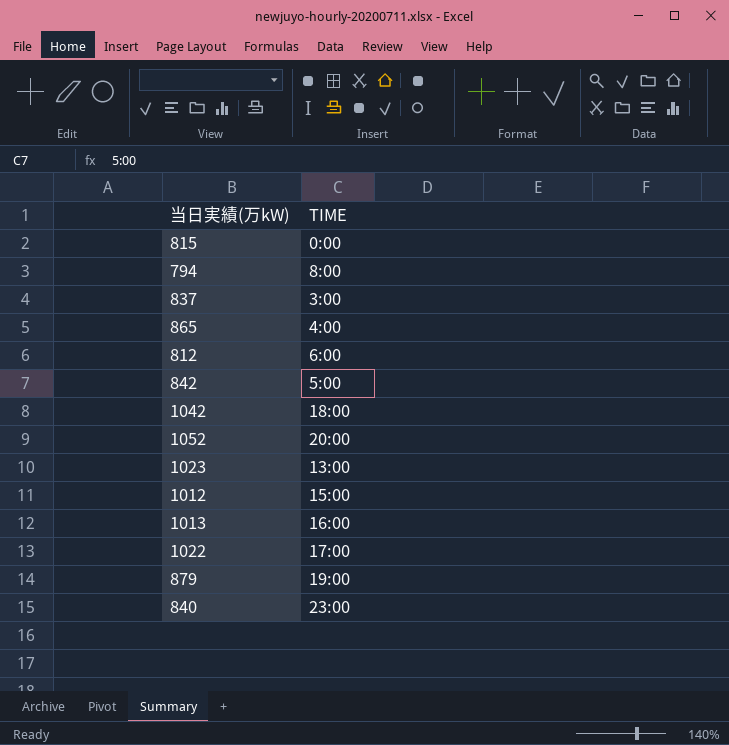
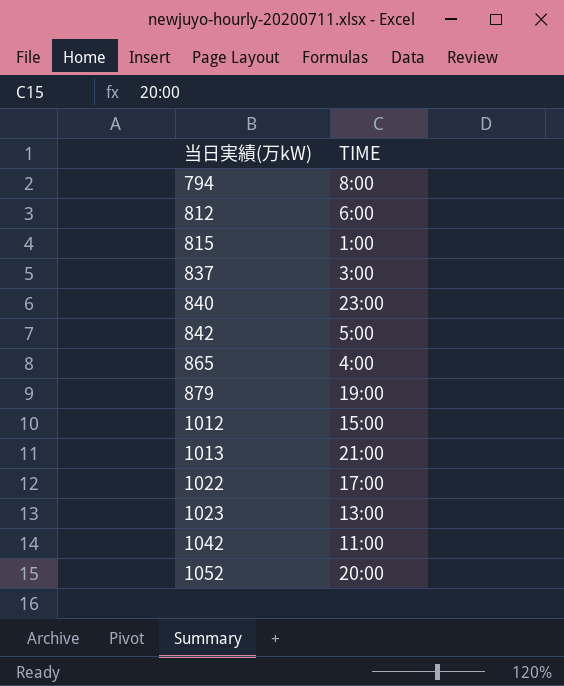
row order: none -> 当日実績(万kW) ascending
815 | TIME: 0:00 -> 1:00
1013 | TIME: 16:00 -> 21:00
1042 | TIME: 18:00 -> 11:00

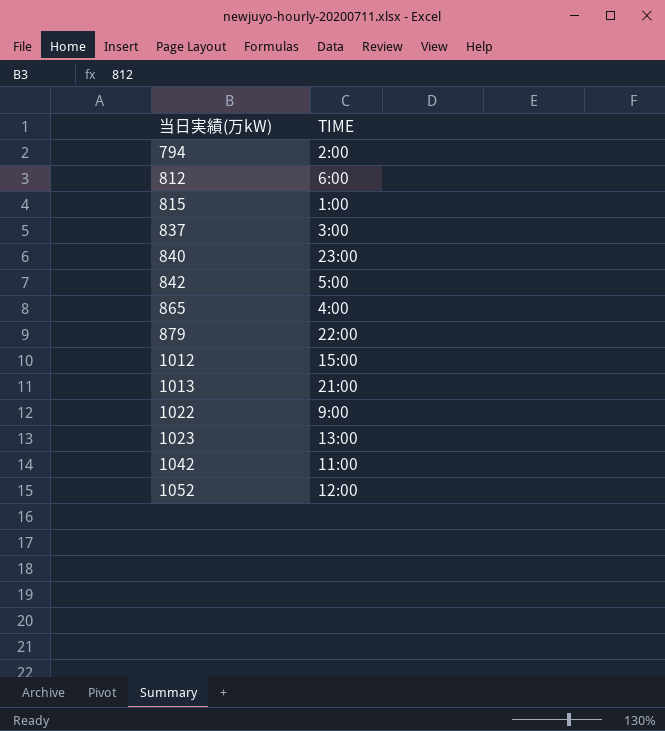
794 | TIME: 8:00 -> 2:00
879 | TIME: 19:00 -> 22:00
1022 | TIME: 17:00 -> 9:00
1052 | TIME: 20:00 -> 12:00

